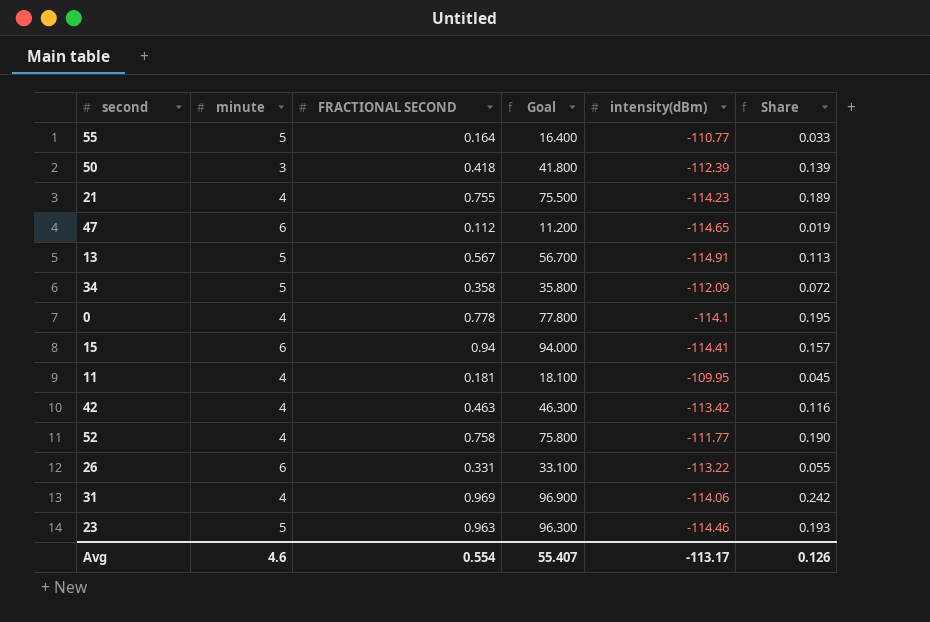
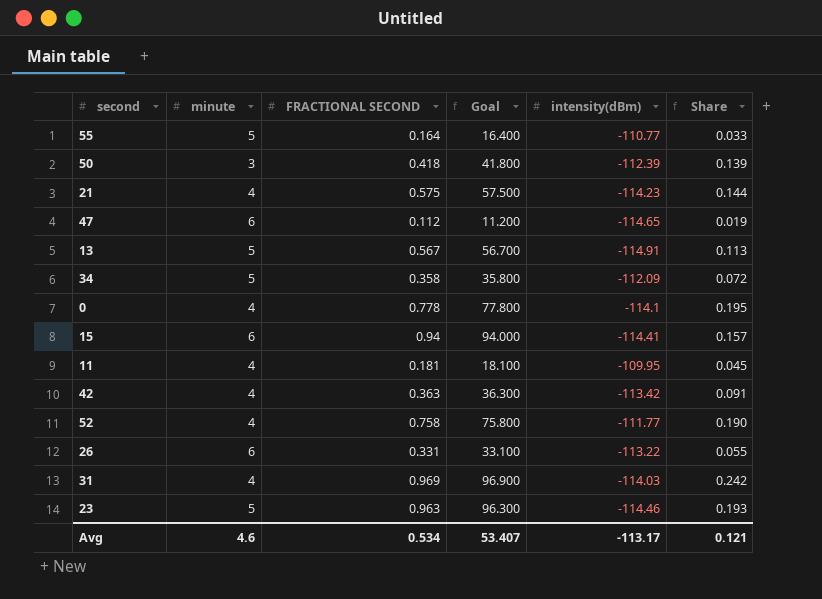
21 | FRACTIONAL SECOND: 0.755 -> 0.575
21 | Goal: 75.500 -> 57.500
21 | Share: 0.189 -> 0.144
42 | FRACTIONAL SECOND: 0.463 -> 0.363
42 | Goal: 46.300 -> 36.300
42 | Share: 0.116 -> 0.091
31 | intensity(dBm): -114.06 -> -114.03
Avg | FRACTIONAL SECOND: 0.554 -> 0.534
Avg | Goal: 55.407 -> 53.407
Avg | Share: 0.126 -> 0.121

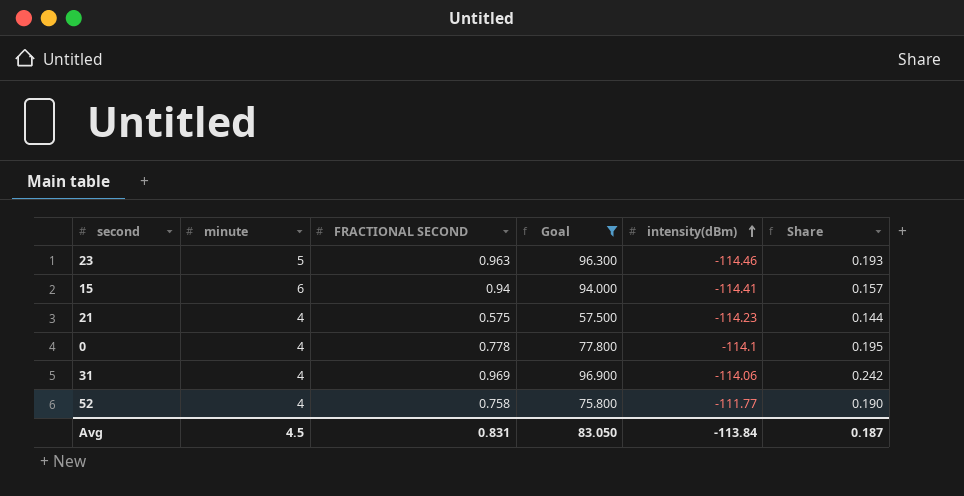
filter: none -> Goal >= 57.500
row order: none -> intensity(dBm) ascending
31 | intensity(dBm): -114.03 -> -114.06
Avg | minute: 4.6 -> 4.5
Avg | FRACTIONAL SECOND: 0.534 -> 0.831
Avg | Goal: 53.407 -> 83.050
Avg | intensity(dBm): -113.17 -> -113.84
Avg | Share: 0.121 -> 0.187

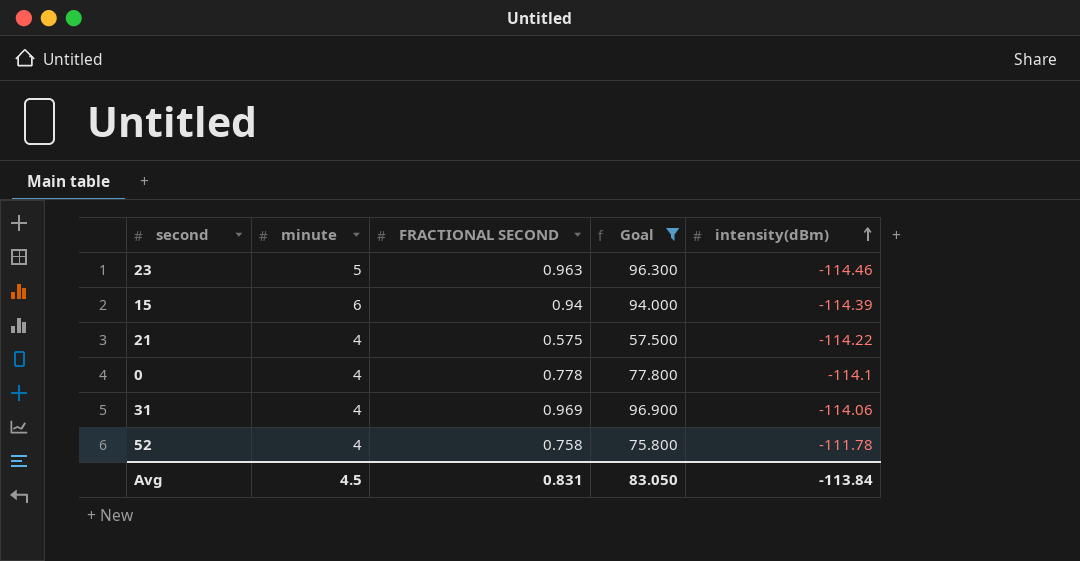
column Share | formula: [FRACTIONAL SECOND] / [minute] -> none
15 | intensity(dBm): -114.41 -> -114.39
21 | intensity(dBm): -114.23 -> -114.22
52 | intensity(dBm): -111.77 -> -111.78

